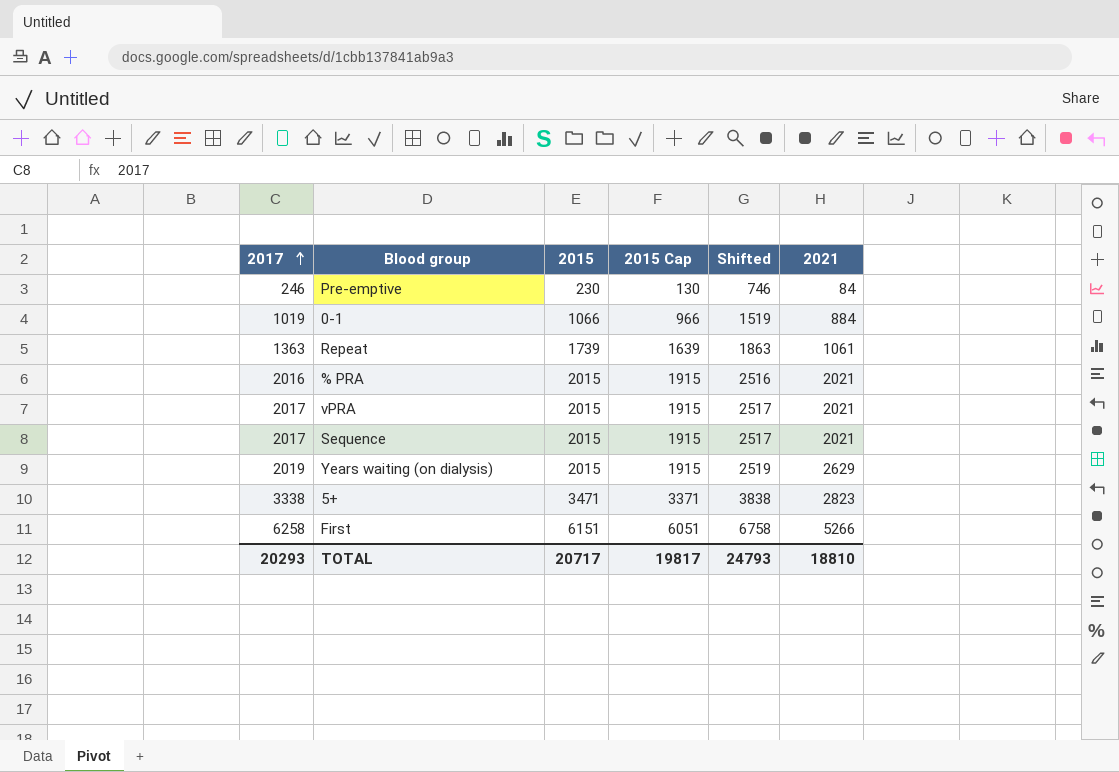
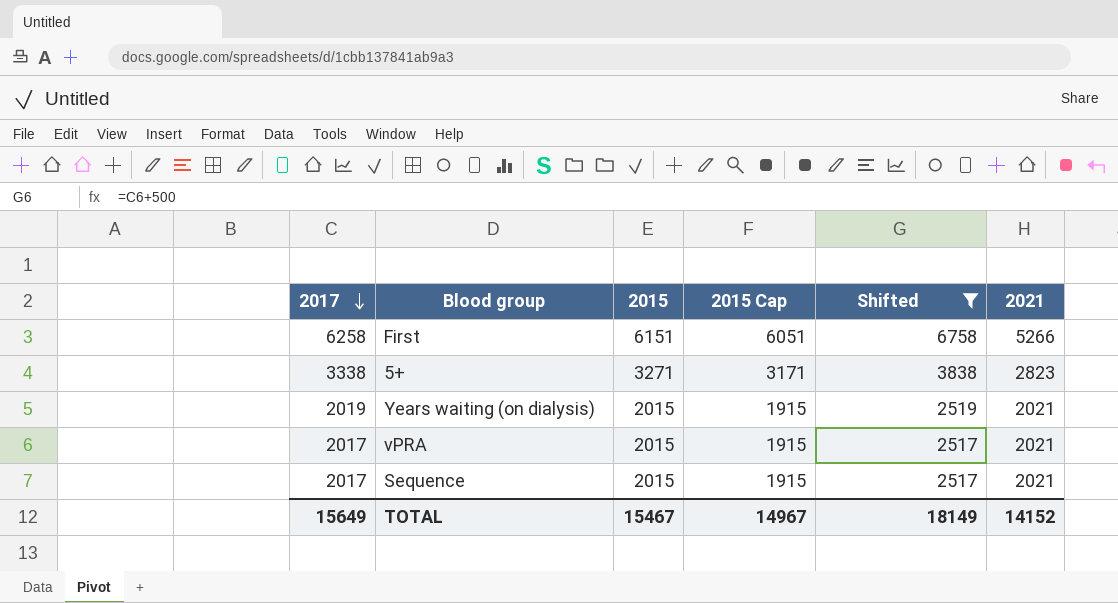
filter: none -> Shifted >= 2517
row order: 2017 ascending -> 2017 descending
5+ | 2015: 3471 -> 3271
5+ | 2015 Cap: 3371 -> 3171
Years waiting (on dialysis) | 2021: 2629 -> 2021
TOTAL | 2017: 20293 -> 15649
TOTAL | 2015: 20717 -> 15467
TOTAL | 2015 Cap: 19817 -> 14967
TOTAL | Shifted: 24793 -> 18149
TOTAL | 2021: 18810 -> 14152

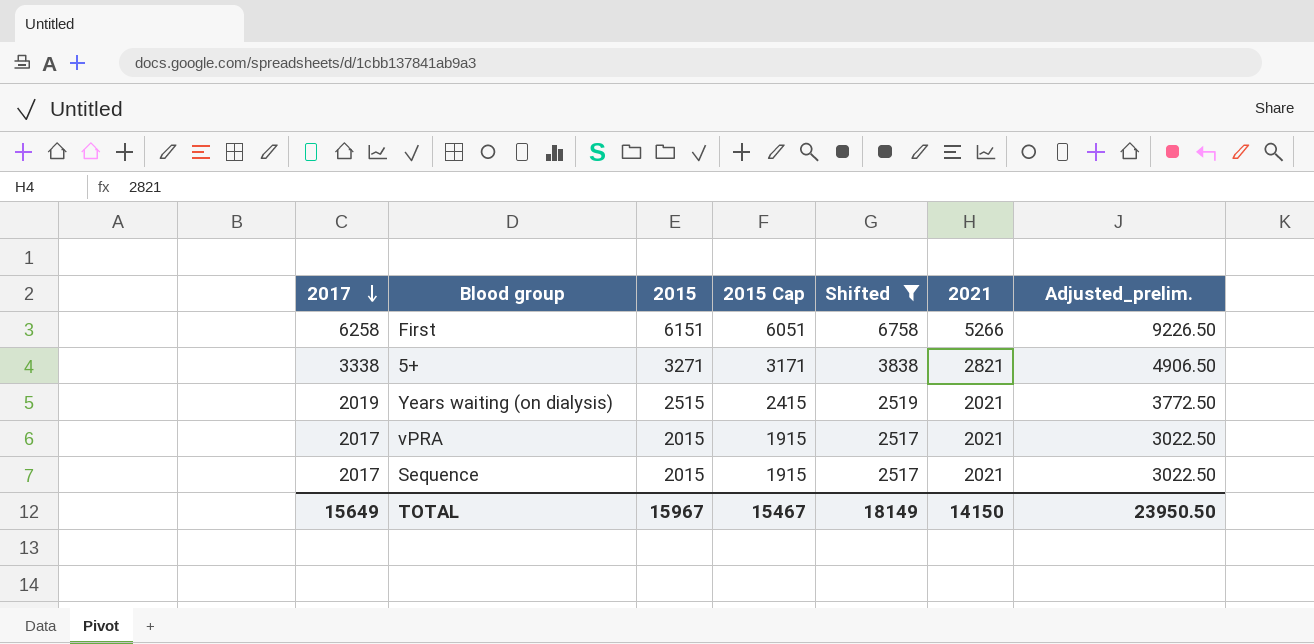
column Adjusted_prelim. | formula: none -> [2015] * 1.5
5+ | 2021: 2823 -> 2821
Years waiting (on dialysis) | 2015: 2015 -> 2515
Years waiting (on dialysis) | 2015 Cap: 1915 -> 2415
TOTAL | 2015: 15467 -> 15967
TOTAL | 2015 Cap: 14967 -> 15467
TOTAL | 2021: 14152 -> 14150

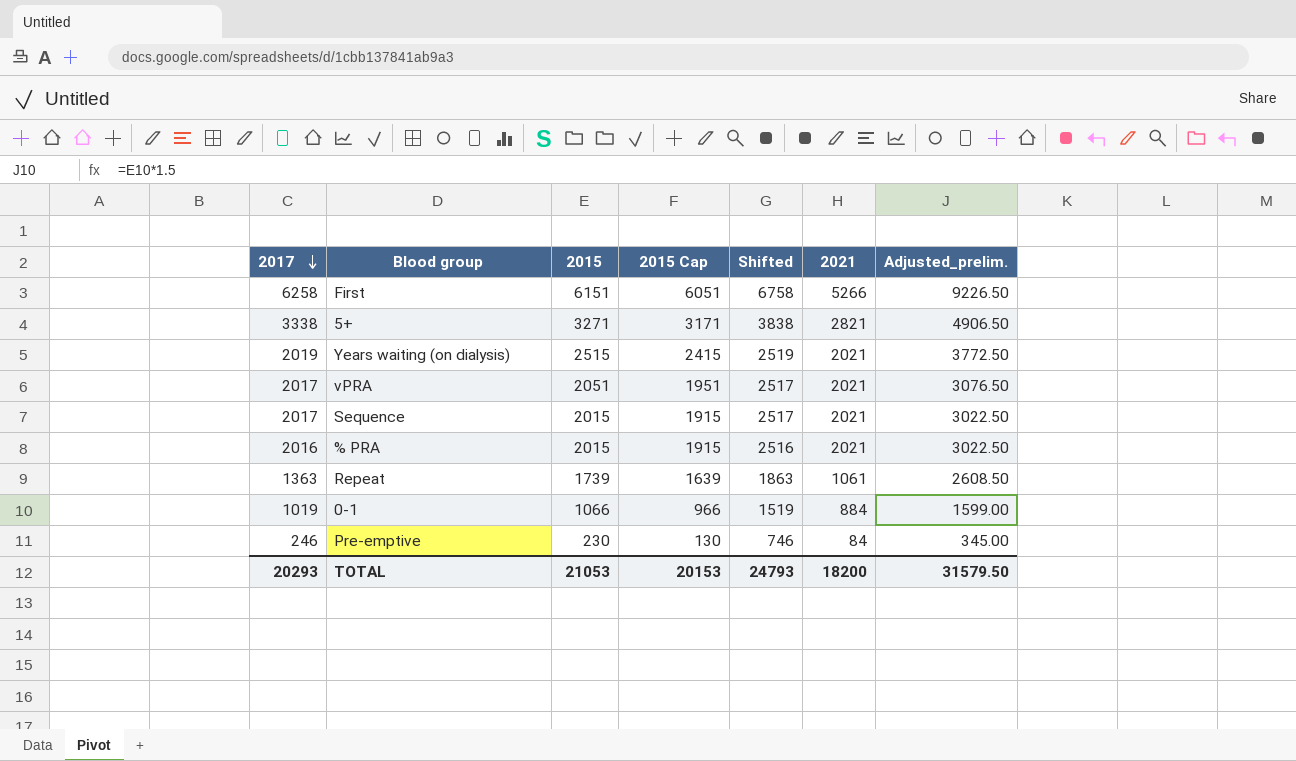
filter: Shifted >= 2517 -> none
vPRA | 2015: 2015 -> 2051
vPRA | 2015 Cap: 1915 -> 1951
vPRA | Adjusted_prelim.: 3022.50 -> 3076.50
TOTAL | 2017: 15649 -> 20293
TOTAL | 2015: 15967 -> 21053
TOTAL | 2015 Cap: 15467 -> 20153
TOTAL | Shifted: 18149 -> 24793
TOTAL | 2021: 14150 -> 18200
TOTAL | Adjusted_prelim.: 23950.50 -> 31579.50

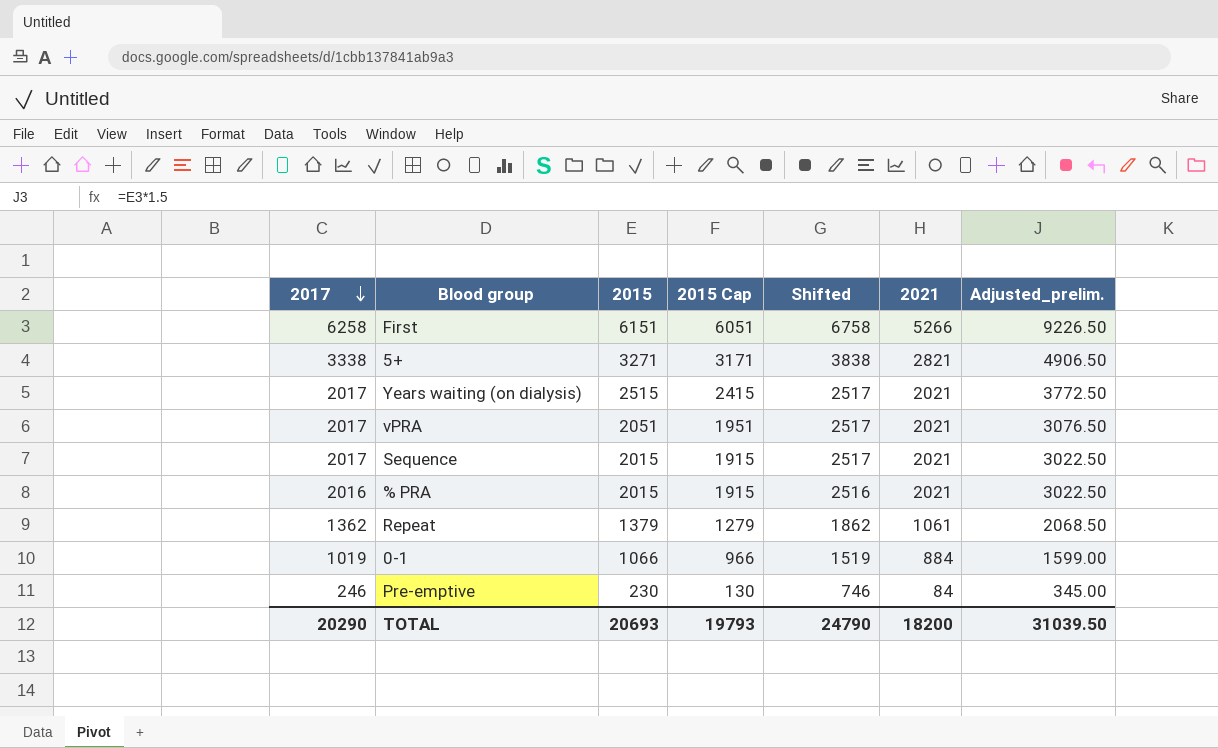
Years waiting (on dialysis) | 2017: 2019 -> 2017
Years waiting (on dialysis) | Shifted: 2519 -> 2517
Repeat | 2017: 1363 -> 1362
Repeat | 2015: 1739 -> 1379
Repeat | 2015 Cap: 1639 -> 1279
Repeat | Shifted: 1863 -> 1862
Repeat | Adjusted_prelim.: 2608.50 -> 2068.50
TOTAL | 2017: 20293 -> 20290
TOTAL | 2015: 21053 -> 20693
TOTAL | 2015 Cap: 20153 -> 19793
TOTAL | Shifted: 24793 -> 24790
TOTAL | Adjusted_prelim.: 31579.50 -> 31039.50

